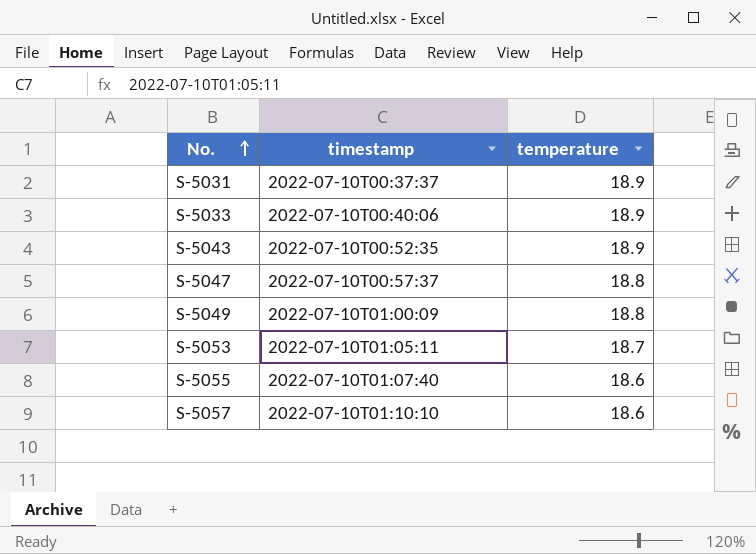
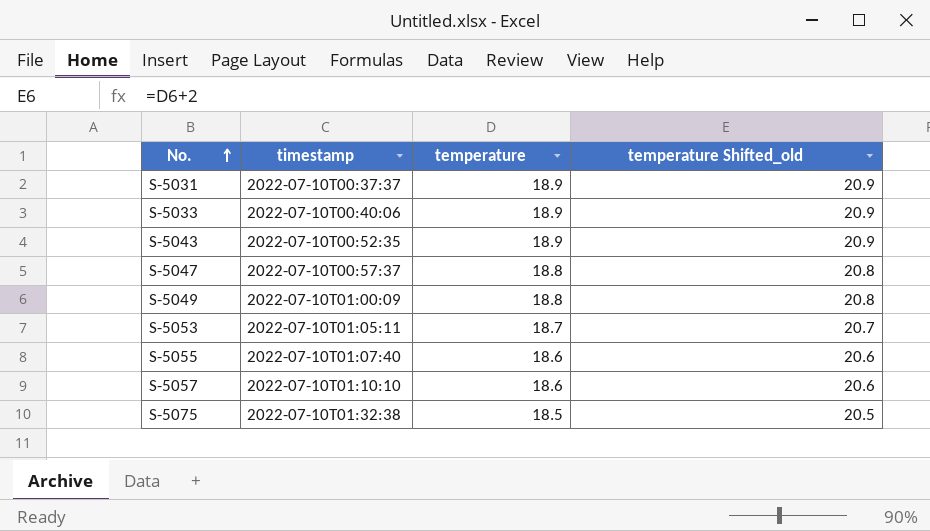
column temperature Shifted_old | formula: none -> [temperature] + 2
row S-5075: none -> 2022-07-10T01:32:38 | 18.5 | 20.5

